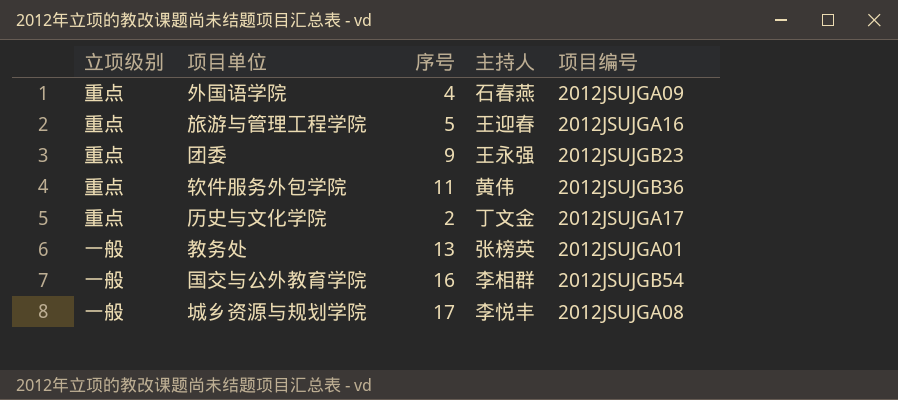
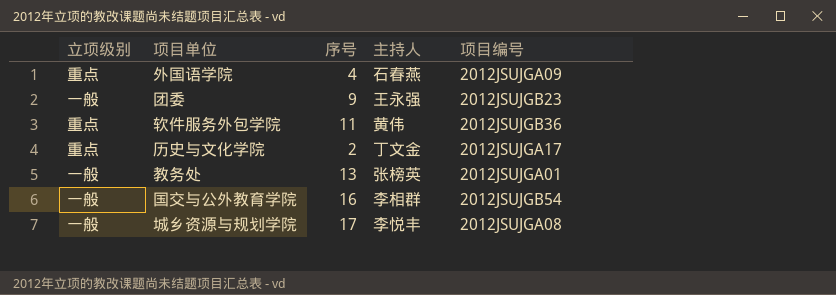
row 旅游与管理工程学院: 重点 | 5 | 王迎春 | 2012JSUJGA16 -> none
团委 | 立项级别: 重点 -> 一般

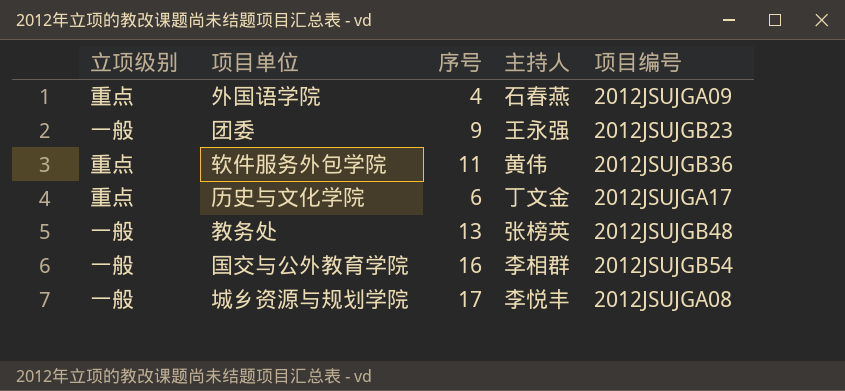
历史与文化学院 | 序号: 2 -> 6
教务处 | 项目编号: 2012JSUJGA01 -> 2012JSUJGB48

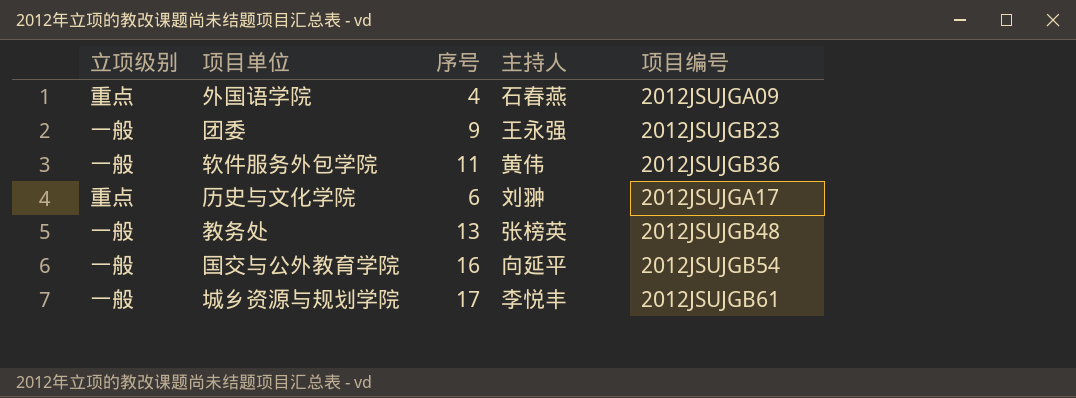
软件服务外包学院 | 立项级别: 重点 -> 一般
历史与文化学院 | 主持人: 丁文金 -> 刘翀
国交与公外教育学院 | 主持人: 李相群 -> 向延平
城乡资源与规划学院 | 项目编号: 2012JSUJGA08 -> 2012JSUJGB61

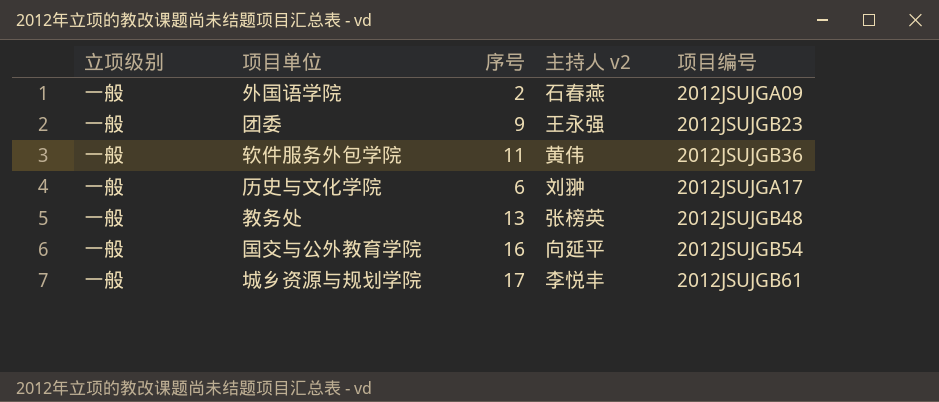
column name: 主持人 -> 主持人 v2
外国语学院 | 立项级别: 重点 -> 一般
外国语学院 | 序号: 4 -> 2
历史与文化学院 | 立项级别: 重点 -> 一般

